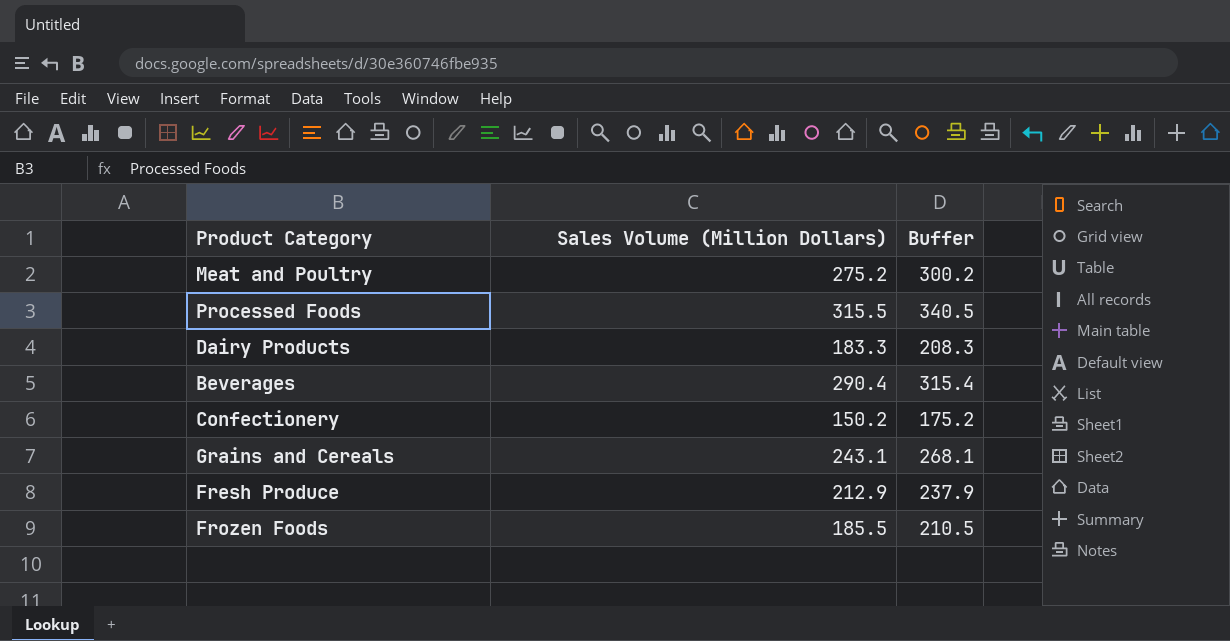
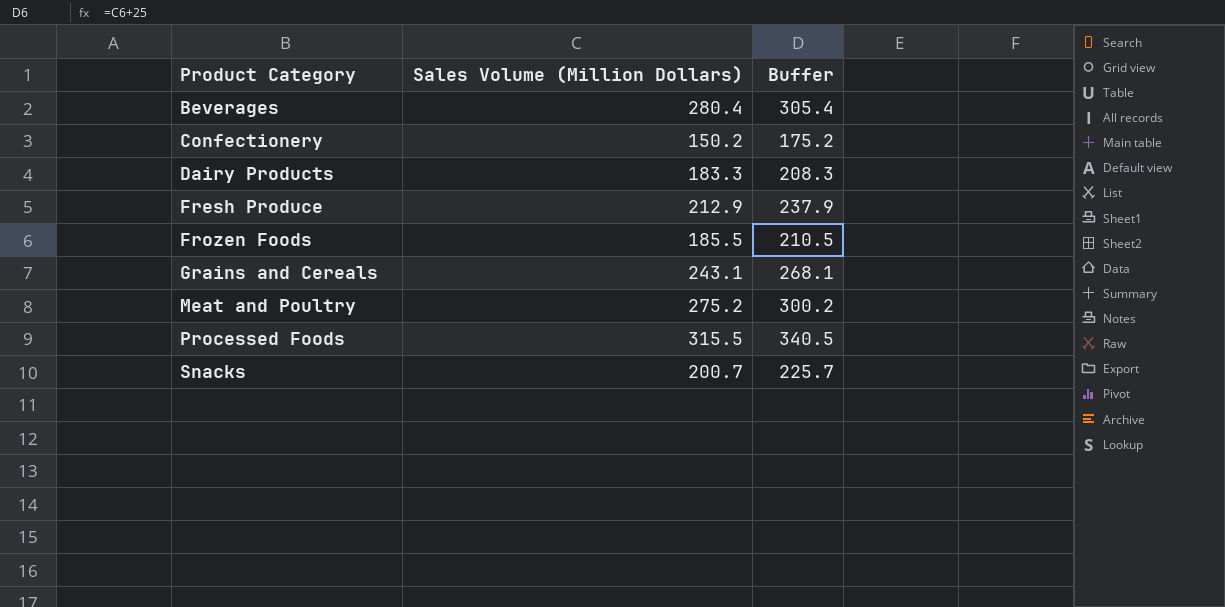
row order: none -> Product Category ascending
Beverages | Sales Volume (Million Dollars): 290.4 -> 280.4
Beverages | Buffer: 315.4 -> 305.4
row Snacks: none -> 200.7 | 225.7

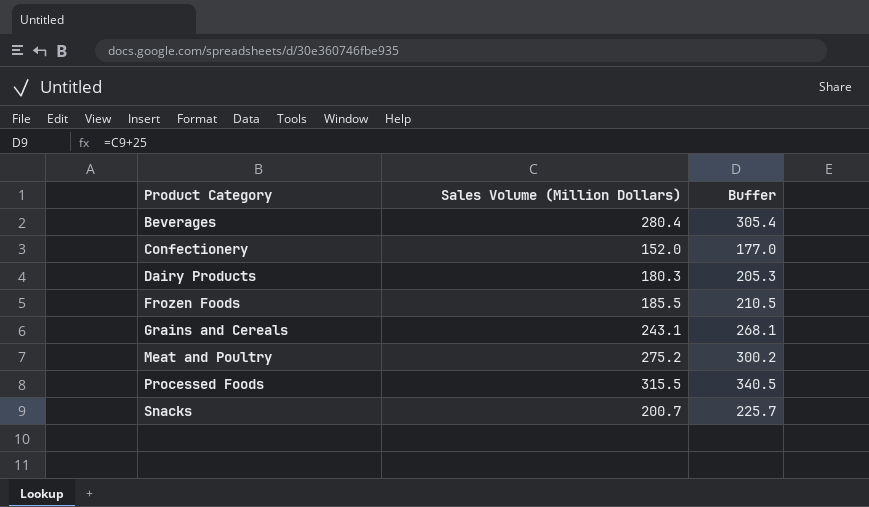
row Fresh Produce: 212.9 | 237.9 -> none
Confectionery | Sales Volume (Million Dollars): 150.2 -> 152.0
Confectionery | Buffer: 175.2 -> 177.0
Dairy Products | Sales Volume (Million Dollars): 183.3 -> 180.3
Dairy Products | Buffer: 208.3 -> 205.3

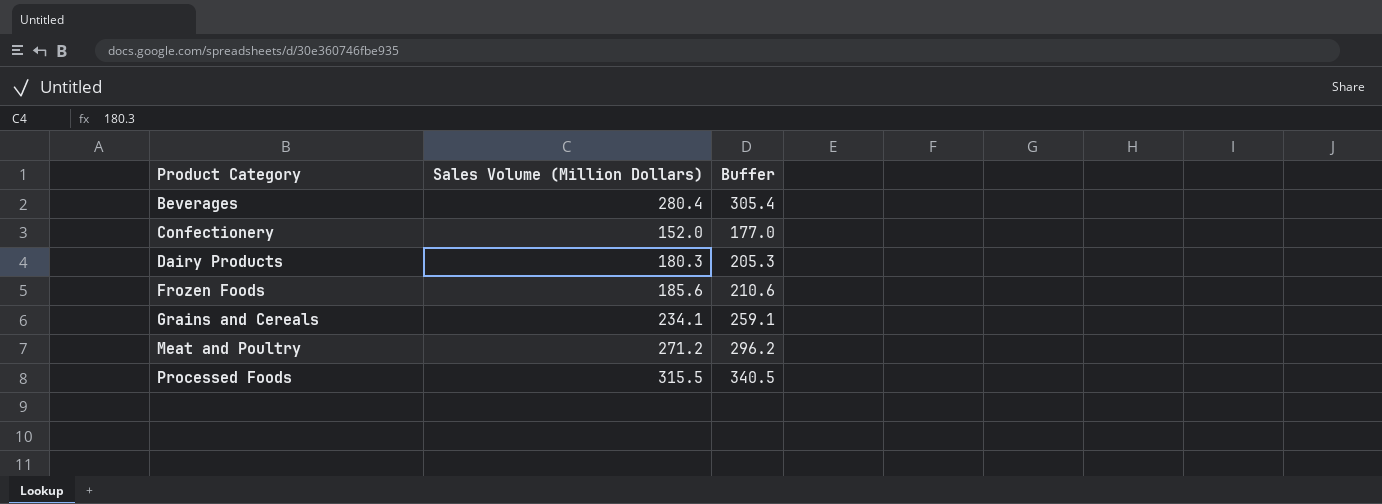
row Snacks: 200.7 | 225.7 -> none
Frozen Foods | Sales Volume (Million Dollars): 185.5 -> 185.6
Frozen Foods | Buffer: 210.5 -> 210.6
Grains and Cereals | Sales Volume (Million Dollars): 243.1 -> 234.1
Grains and Cereals | Buffer: 268.1 -> 259.1
Meat and Poultry | Sales Volume (Million Dollars): 275.2 -> 271.2
Meat and Poultry | Buffer: 300.2 -> 296.2

